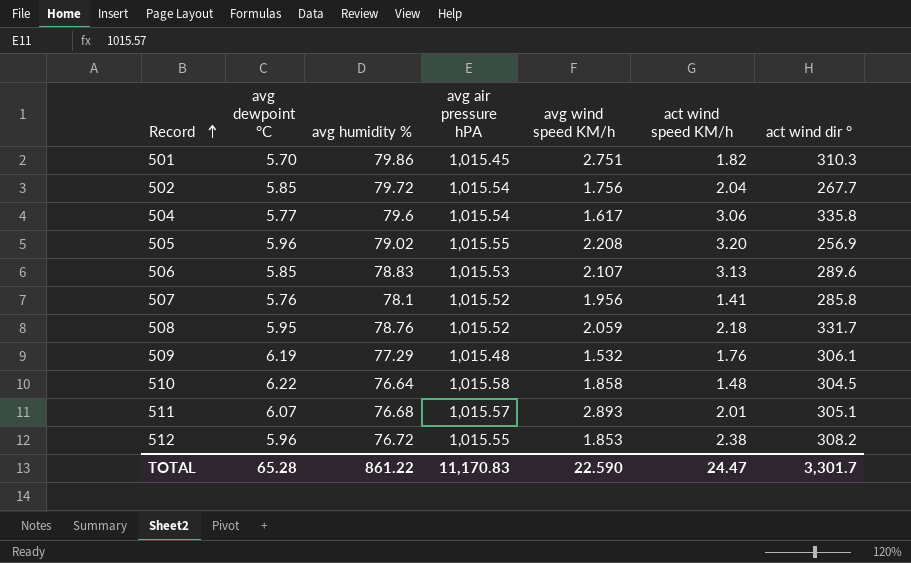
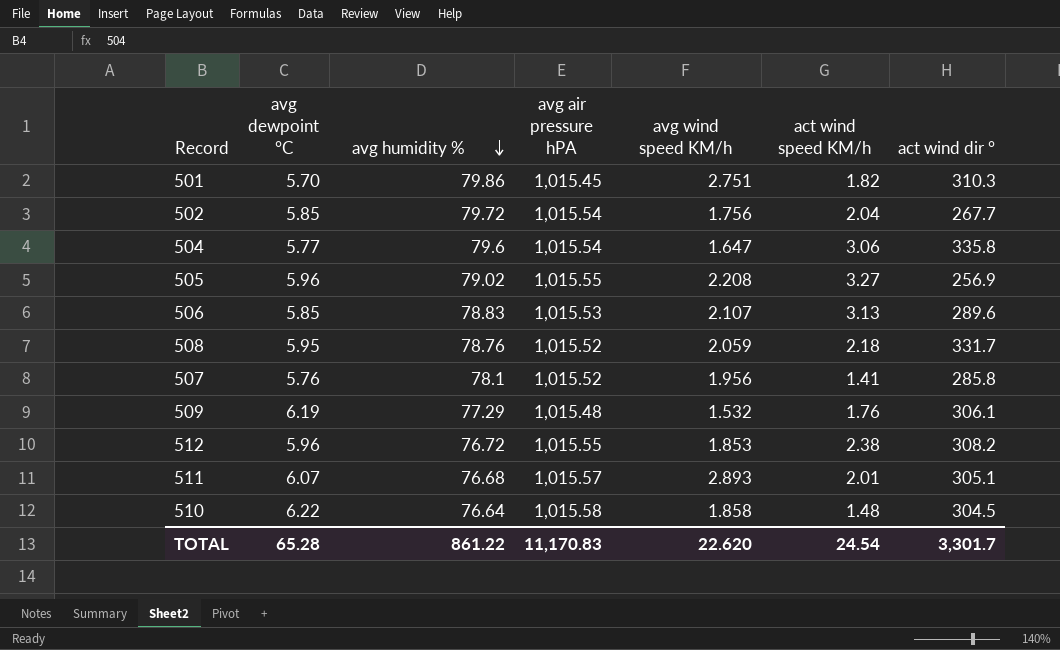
row order: Record ascending -> avg humidity % descending
504 | avg wind speed KM/h: 1.617 -> 1.647
505 | act wind speed KM/h: 3.20 -> 3.27
TOTAL | avg wind speed KM/h: 22.590 -> 22.620
TOTAL | act wind speed KM/h: 24.47 -> 24.54

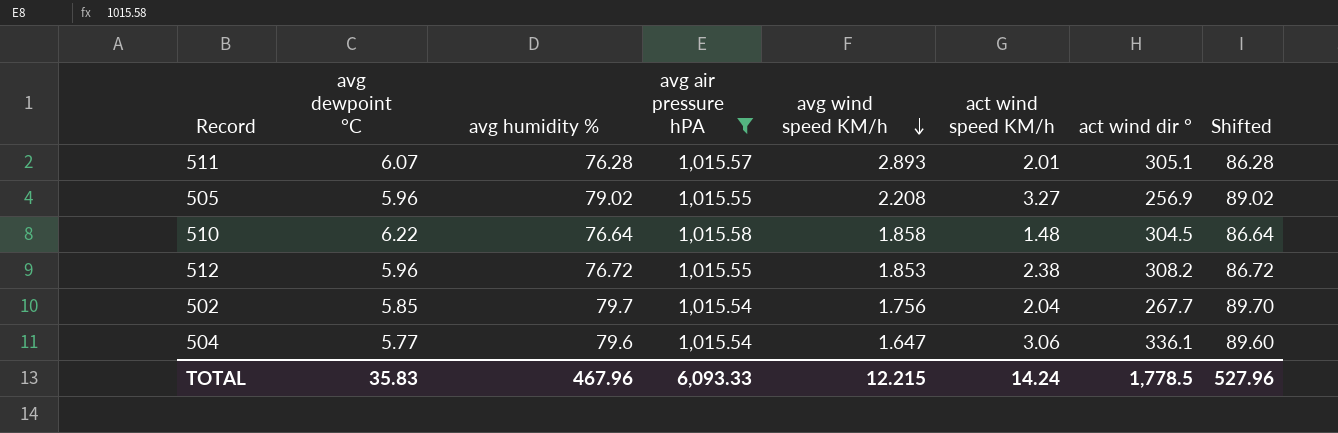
filter: none -> avg air pressure hPA >= 1,015.54
row order: avg humidity % descending -> avg wind speed KM/h descending
column Shifted | formula: none -> [avg humidity %] + 10
511 | avg humidity %: 76.68 -> 76.28
502 | avg humidity %: 79.72 -> 79.7
504 | act wind dir °: 335.8 -> 336.1
TOTAL | avg dewpoint °C: 65.28 -> 35.83
TOTAL | avg humidity %: 861.22 -> 467.96
TOTAL | avg air pressure hPA: 11,170.83 -> 6,093.33
TOTAL | avg wind speed KM/h: 22.620 -> 12.215
TOTAL | act wind speed KM/h: 24.54 -> 14.24
TOTAL | act wind dir °: 3,301.7 -> 1,778.5

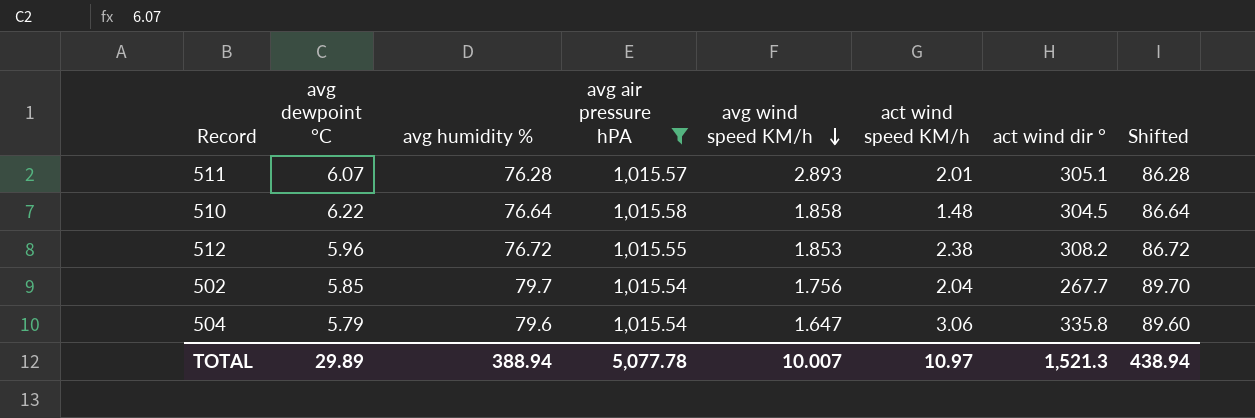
row 505: 5.96 | 79.02 | 1,015.55 | 2.208 | 3.27 | 256.9 | 89.02 -> none
504 | avg dewpoint °C: 5.77 -> 5.79
504 | act wind dir °: 336.1 -> 335.8
TOTAL | avg dewpoint °C: 35.83 -> 29.89
TOTAL | avg humidity %: 467.96 -> 388.94
TOTAL | avg air pressure hPA: 6,093.33 -> 5,077.78
TOTAL | avg wind speed KM/h: 12.215 -> 10.007
TOTAL | act wind speed KM/h: 14.24 -> 10.97
TOTAL | act wind dir °: 1,778.5 -> 1,521.3
TOTAL | Shifted: 527.96 -> 438.94

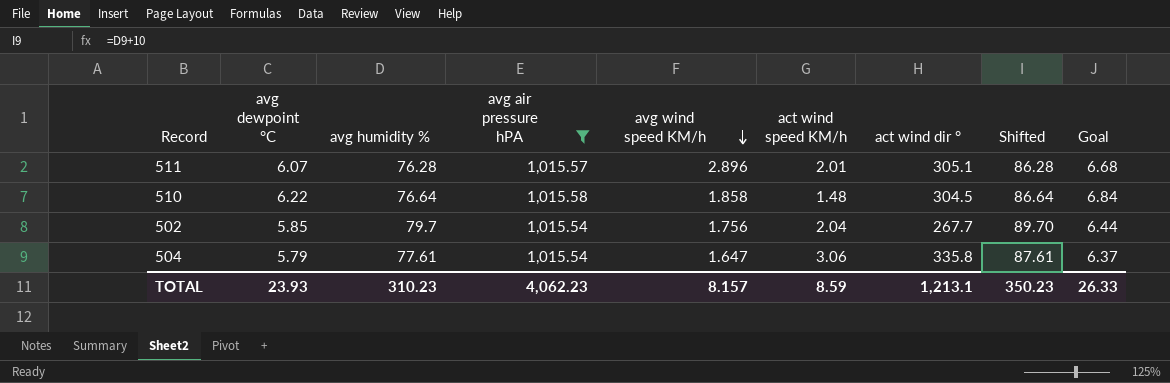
column Goal | formula: none -> [avg dewpoint °C] * 1.1
row 512: 5.96 | 76.72 | 1,015.55 | 1.853 | 2.38 | 308.2 | 86.72 -> none
511 | avg wind speed KM/h: 2.893 -> 2.896
504 | avg humidity %: 79.6 -> 77.61
504 | Shifted: 89.60 -> 87.61
TOTAL | avg dewpoint °C: 29.89 -> 23.93
TOTAL | avg humidity %: 388.94 -> 310.23
TOTAL | avg air pressure hPA: 5,077.78 -> 4,062.23
TOTAL | avg wind speed KM/h: 10.007 -> 8.157
TOTAL | act wind speed KM/h: 10.97 -> 8.59
TOTAL | act wind dir °: 1,521.3 -> 1,213.1
TOTAL | Shifted: 438.94 -> 350.23

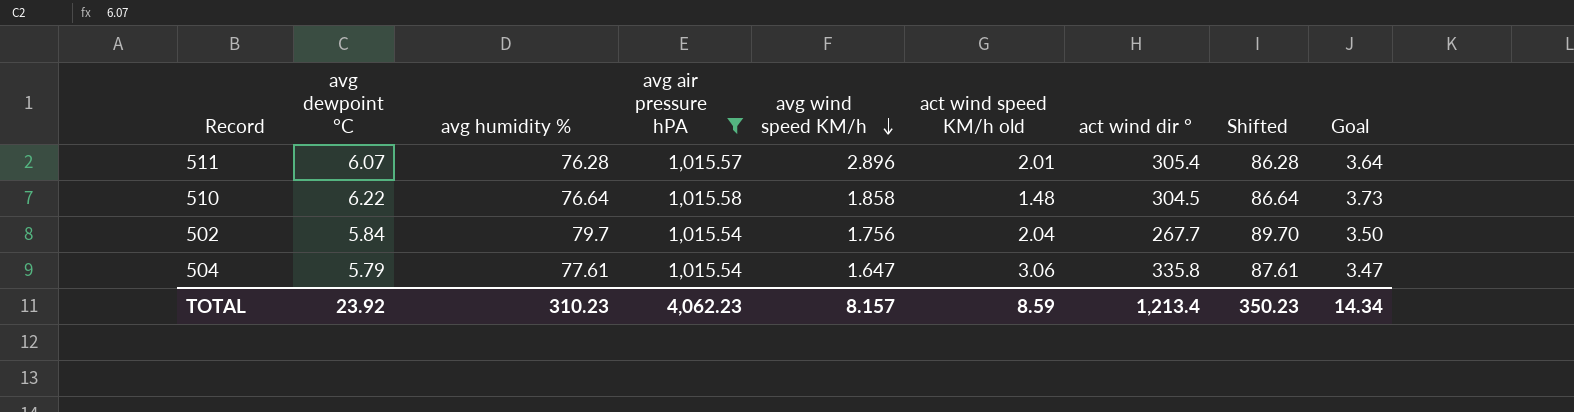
column name: act wind speed KM/h -> act wind speed KM/h old
column Goal | formula: [avg dewpoint °C] * 1.1 -> [avg dewpoint °C] * 0.6
511 | act wind dir °: 305.1 -> 305.4
502 | avg dewpoint °C: 5.85 -> 5.84
TOTAL | avg dewpoint °C: 23.93 -> 23.92
TOTAL | act wind dir °: 1,213.1 -> 1,213.4
TOTAL | Goal: 26.33 -> 14.34

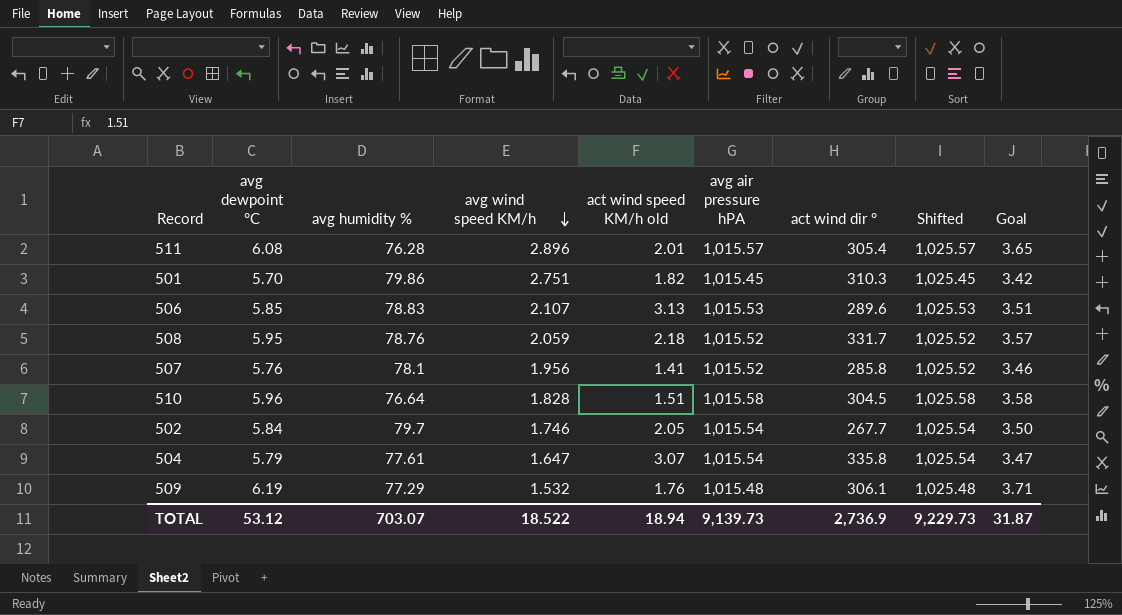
filter: avg air pressure hPA >= 1,015.54 -> none
column avg air pressure hPA | position: 4 -> 6
column Shifted | formula: [avg humidity %] + 10 -> [avg air pressure hPA] + 10
511 | avg dewpoint °C: 6.07 -> 6.08
511 | Goal: 3.64 -> 3.65
510 | avg dewpoint °C: 6.22 -> 5.96
510 | avg wind speed KM/h: 1.858 -> 1.828
510 | act wind speed KM/h old: 1.48 -> 1.51
510 | Goal: 3.73 -> 3.58
502 | avg wind speed KM/h: 1.756 -> 1.746
502 | act wind speed KM/h old: 2.04 -> 2.05
504 | act wind speed KM/h old: 3.06 -> 3.07
TOTAL | avg dewpoint °C: 23.92 -> 53.12
TOTAL | avg humidity %: 310.23 -> 703.07
TOTAL | avg wind speed KM/h: 8.157 -> 18.522
TOTAL | act wind speed KM/h old: 8.59 -> 18.94
TOTAL | avg air pressure hPA: 4,062.23 -> 9,139.73
TOTAL | act wind dir °: 1,213.4 -> 2,736.9
TOTAL | Shifted: 350.23 -> 9,229.73
TOTAL | Goal: 14.34 -> 31.87

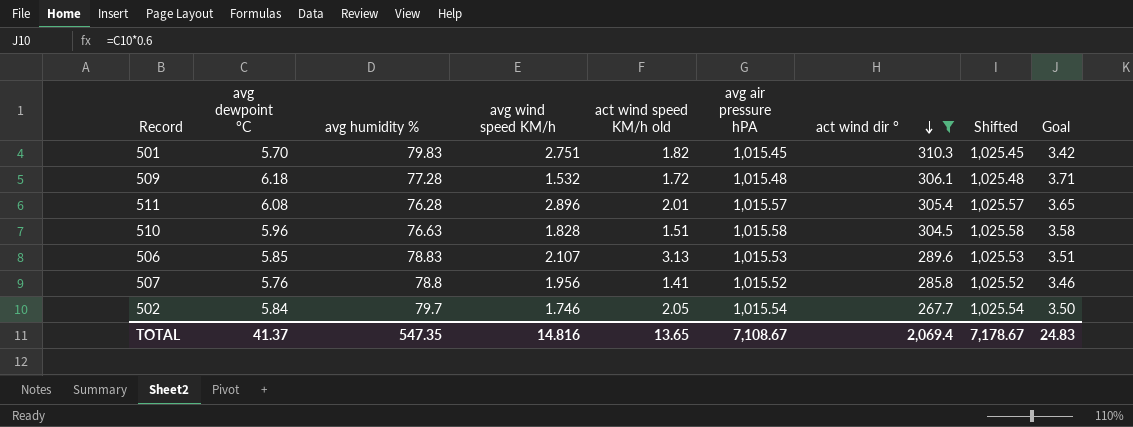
filter: none -> act wind dir ° <= 310.3
row order: avg wind speed KM/h descending -> act wind dir ° descending
501 | avg humidity %: 79.86 -> 79.83
509 | avg dewpoint °C: 6.19 -> 6.18
509 | avg humidity %: 77.29 -> 77.28
509 | act wind speed KM/h old: 1.76 -> 1.72
510 | avg humidity %: 76.64 -> 76.63
507 | avg humidity %: 78.1 -> 78.8
TOTAL | avg dewpoint °C: 53.12 -> 41.37
TOTAL | avg humidity %: 703.07 -> 547.35
TOTAL | avg wind speed KM/h: 18.522 -> 14.816
TOTAL | act wind speed KM/h old: 18.94 -> 13.65
TOTAL | avg air pressure hPA: 9,139.73 -> 7,108.67
TOTAL | act wind dir °: 2,736.9 -> 2,069.4
TOTAL | Shifted: 9,229.73 -> 7,178.67
TOTAL | Goal: 31.87 -> 24.83

